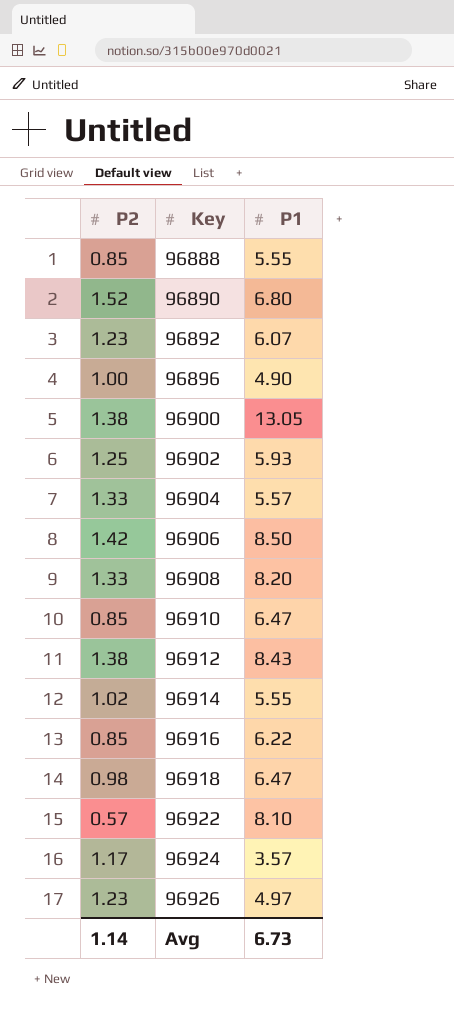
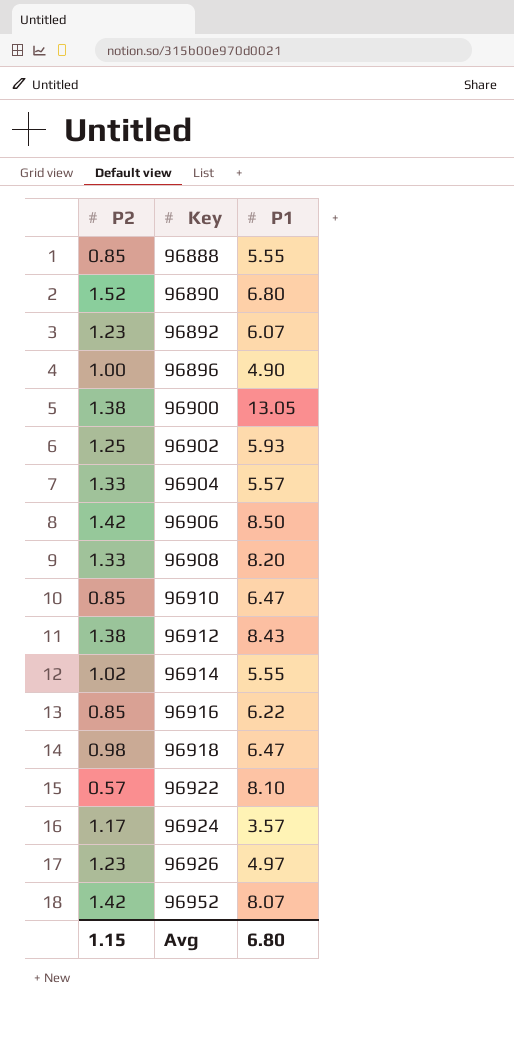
row 96952: none -> 1.42 | 8.07
Avg | P2: 1.14 -> 1.15
Avg | P1: 6.73 -> 6.80

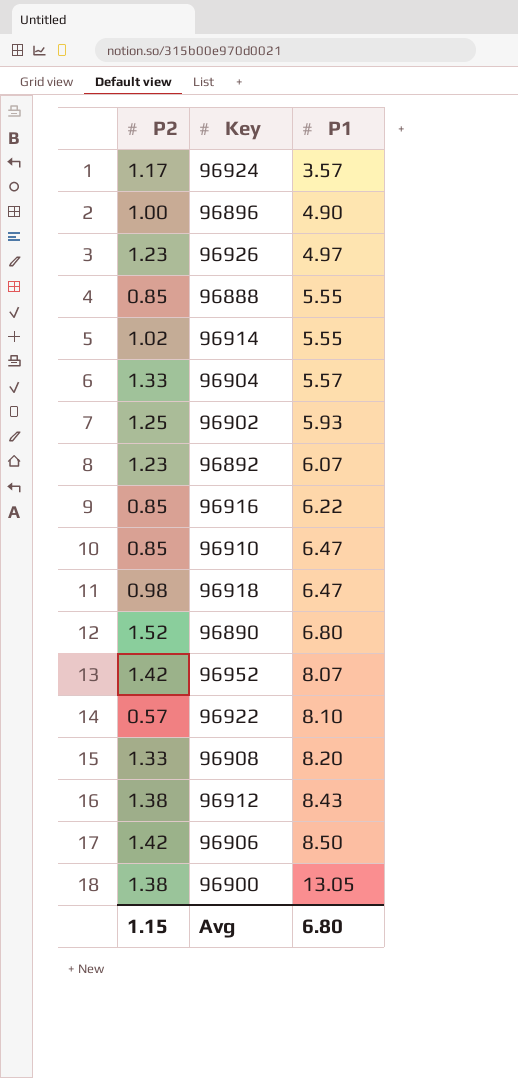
row order: Key ascending -> P1 ascending

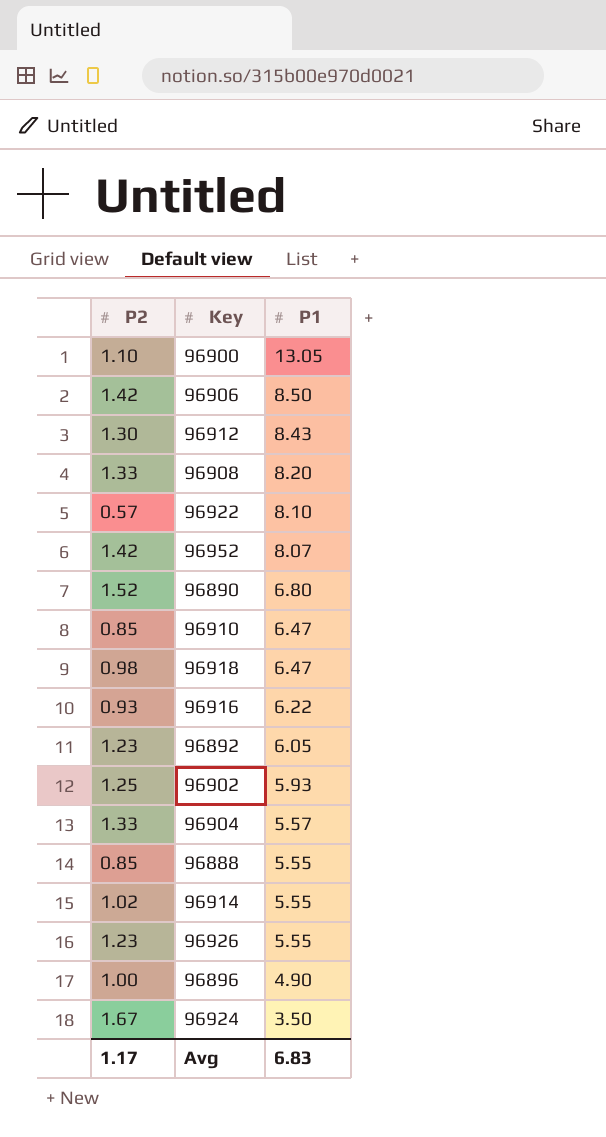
row order: P1 ascending -> P1 descending
96900 | P2: 1.38 -> 1.10
96912 | P2: 1.38 -> 1.30
96916 | P2: 0.85 -> 0.93
96892 | P1: 6.07 -> 6.05
96926 | P1: 4.97 -> 5.55
96924 | P2: 1.17 -> 1.67
96924 | P1: 3.57 -> 3.50
Avg | P2: 1.15 -> 1.17
Avg | P1: 6.80 -> 6.83

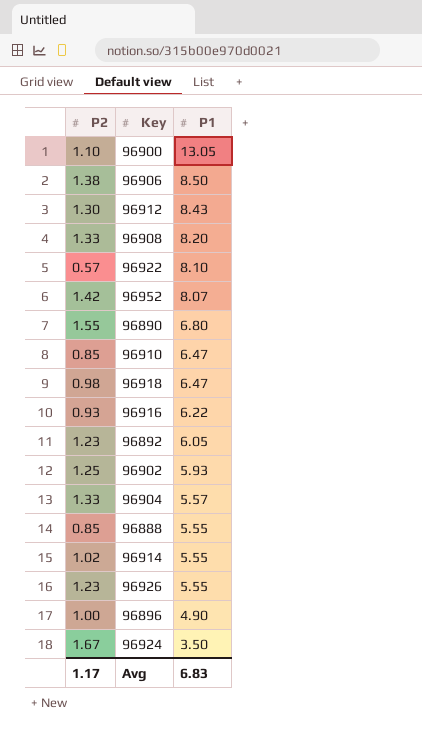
96906 | P2: 1.42 -> 1.38
96890 | P2: 1.52 -> 1.55

